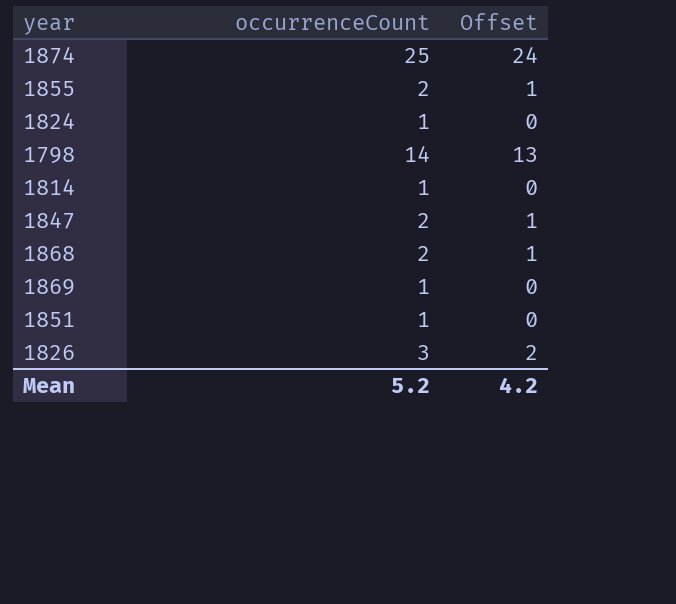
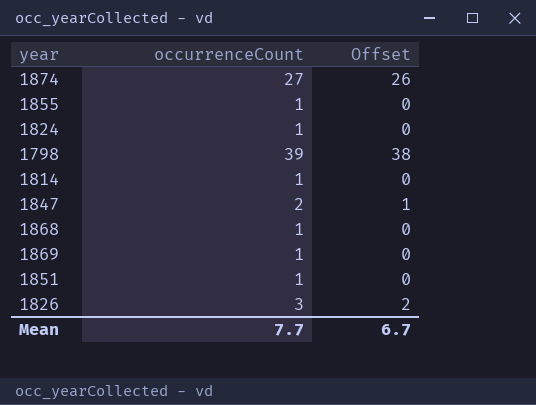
1874 | occurrenceCount: 25 -> 27
1874 | Offset: 24 -> 26
1855 | occurrenceCount: 2 -> 1
1855 | Offset: 1 -> 0
1798 | occurrenceCount: 14 -> 39
1798 | Offset: 13 -> 38
1868 | occurrenceCount: 2 -> 1
1868 | Offset: 1 -> 0
Mean | occurrenceCount: 5.2 -> 7.7
Mean | Offset: 4.2 -> 6.7

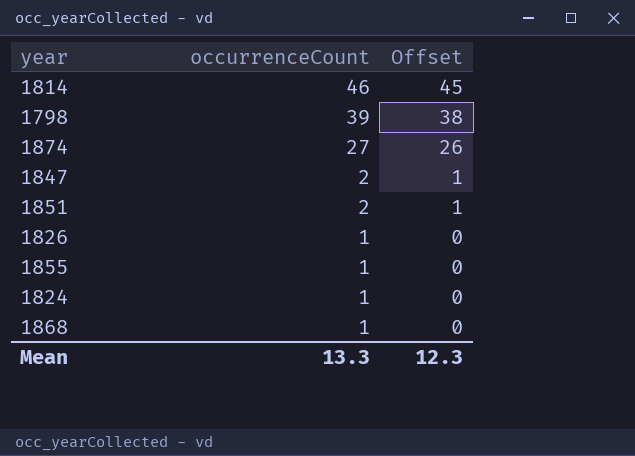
row order: none -> occurrenceCount descending
row 1869: 1 | 0 -> none
1814 | occurrenceCount: 1 -> 46
1814 | Offset: 0 -> 45
1851 | occurrenceCount: 1 -> 2
1851 | Offset: 0 -> 1
1826 | occurrenceCount: 3 -> 1
1826 | Offset: 2 -> 0
Mean | occurrenceCount: 7.7 -> 13.3
Mean | Offset: 6.7 -> 12.3

